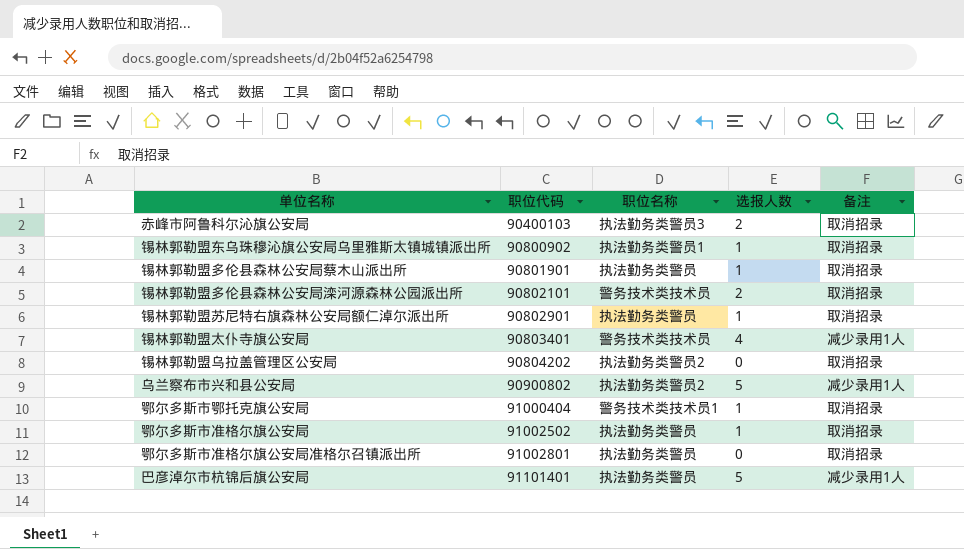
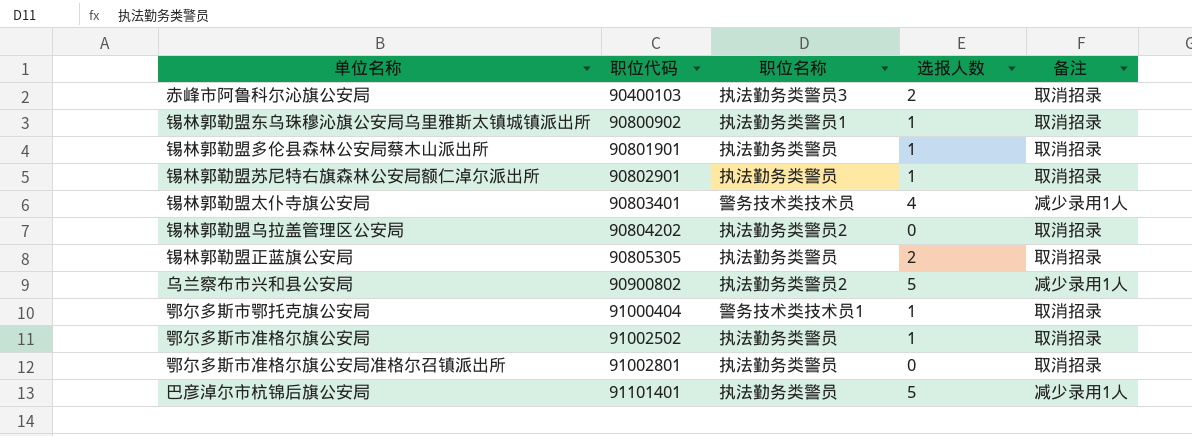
row 锡林郭勒盟多伦县森林公安局滦河源森林公园派出所: 90802101 | 警务技术类技术员 | 2 | 取消招录 -> none
row 锡林郭勒盟正蓝旗公安局: none -> 90805305 | 执法勤务类警员 | 2 | 取消招录

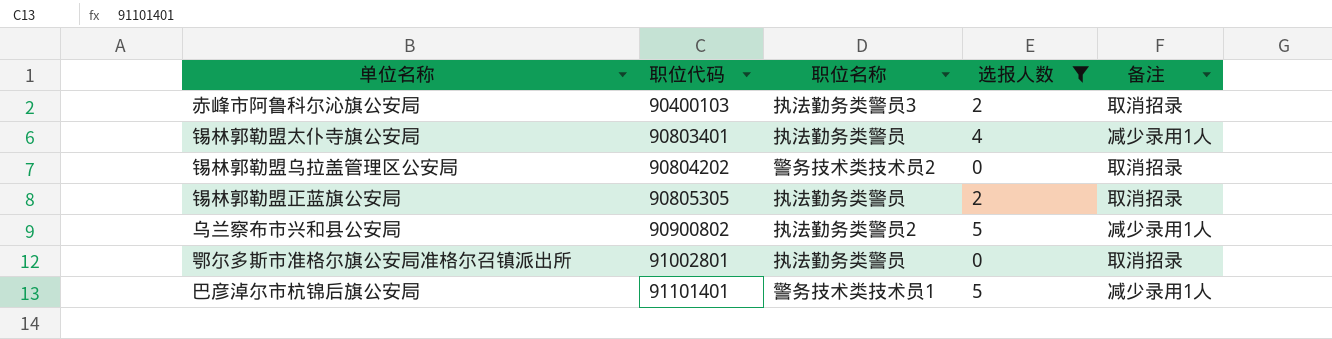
filter: none -> 选报人数 != 1
锡林郭勒盟太仆寺旗公安局 | 职位名称: 警务技术类技术员 -> 执法勤务类警员
锡林郭勒盟乌拉盖管理区公安局 | 职位名称: 执法勤务类警员2 -> 警务技术类技术员2
巴彦淖尔市杭锦后旗公安局 | 职位名称: 执法勤务类警员 -> 警务技术类技术员1

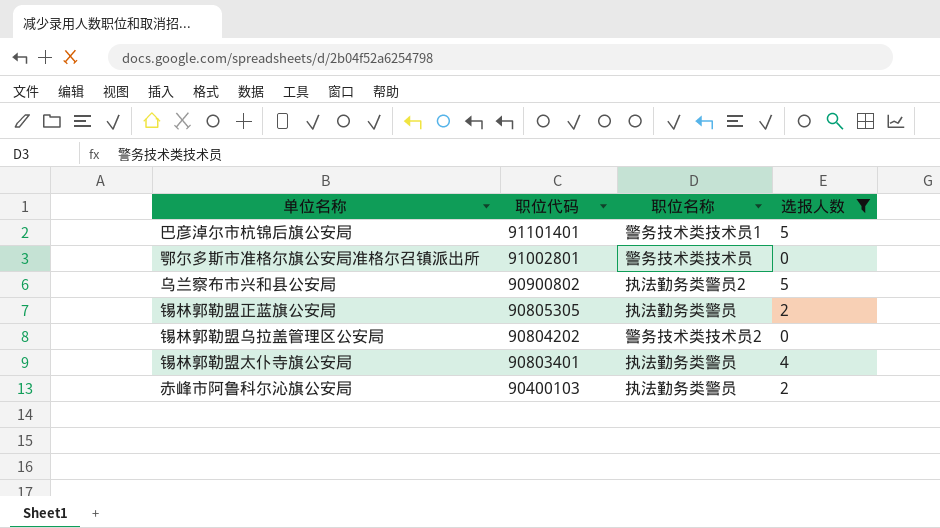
row order: 职位代码 ascending -> 职位代码 descending
column 备注 | position: 5 -> none
鄂尔多斯市准格尔旗公安局准格尔召镇派出所 | 职位名称: 执法勤务类警员 -> 警务技术类技术员
赤峰市阿鲁科尔沁旗公安局 | 职位名称: 执法勤务类警员3 -> 执法勤务类警员

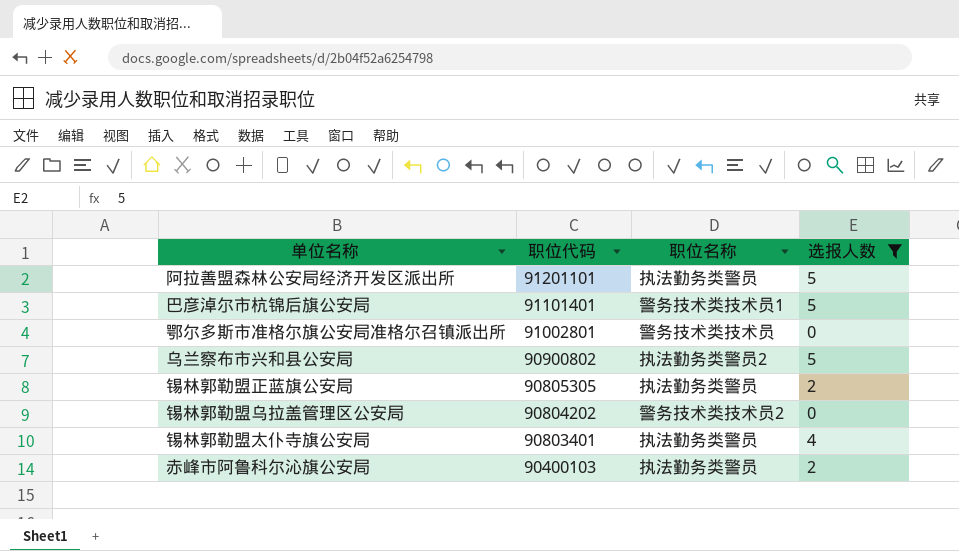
row 阿拉善盟森林公安局经济开发区派出所: none -> 91201101 | 执法勤务类警员 | 5

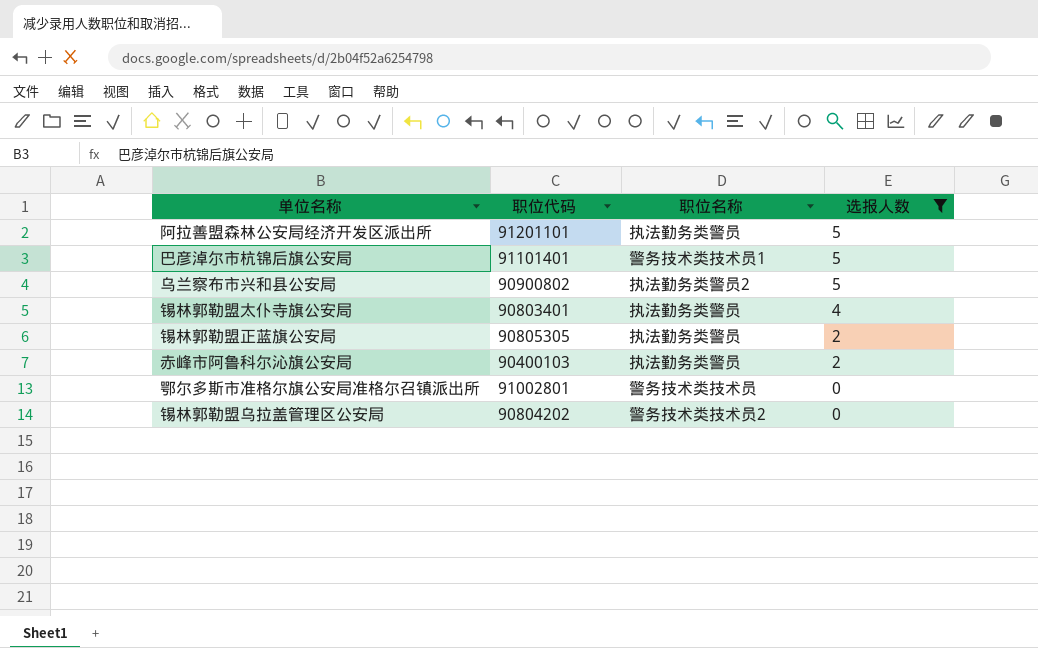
row order: 职位代码 descending -> 选报人数 descending

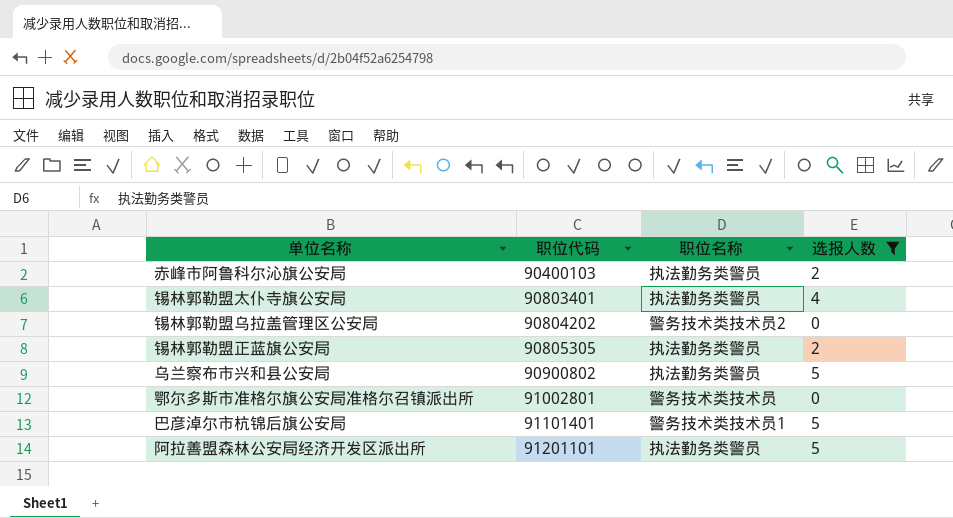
row order: 选报人数 descending -> 职位代码 ascending
乌兰察布市兴和县公安局 | 职位名称: 执法勤务类警员2 -> 执法勤务类警员

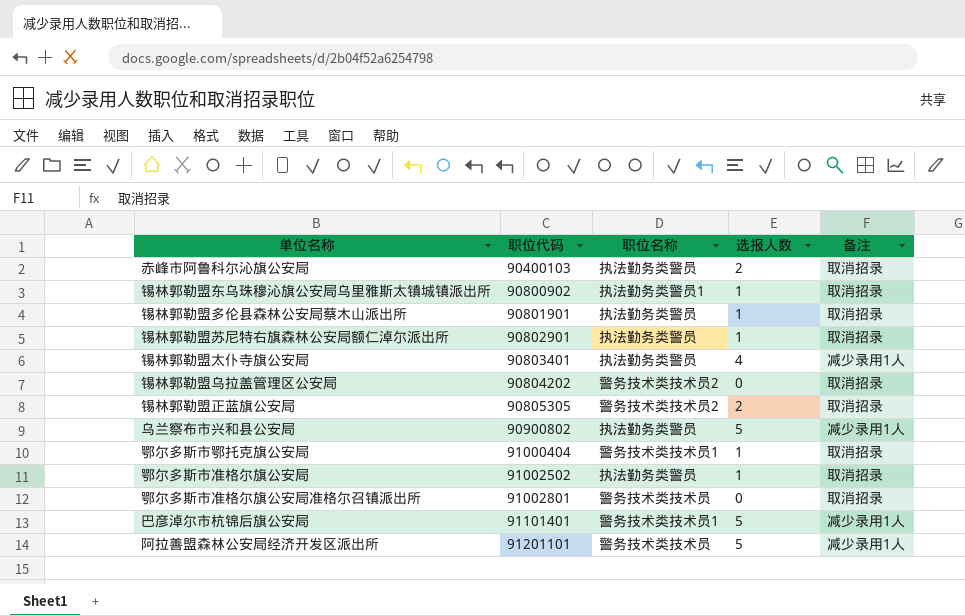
filter: 选报人数 != 1 -> none
column 备注 | position: none -> 5
锡林郭勒盟正蓝旗公安局 | 职位名称: 执法勤务类警员 -> 警务技术类技术员2
阿拉善盟森林公安局经济开发区派出所 | 职位名称: 执法勤务类警员 -> 警务技术类技术员

